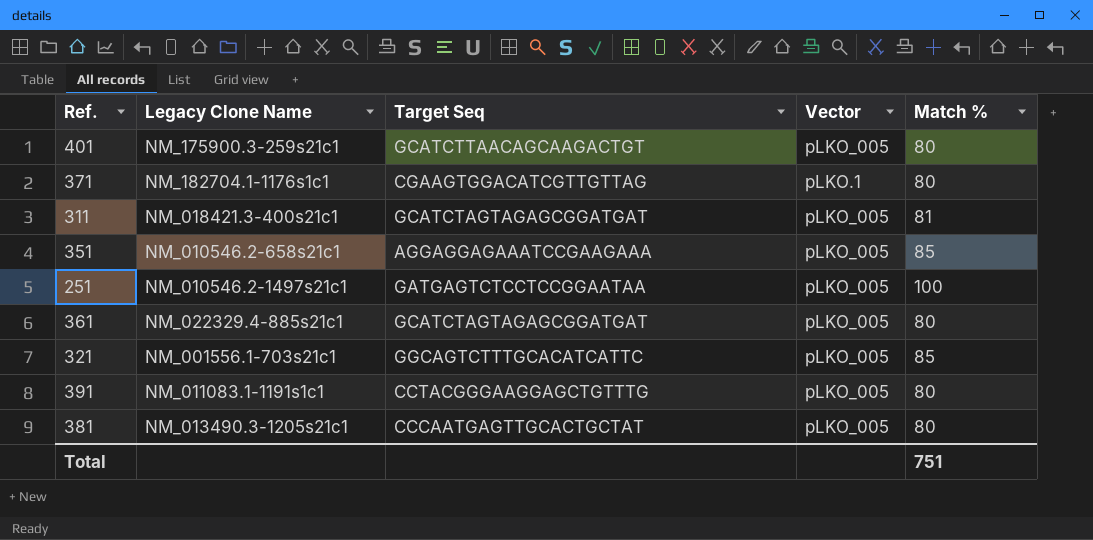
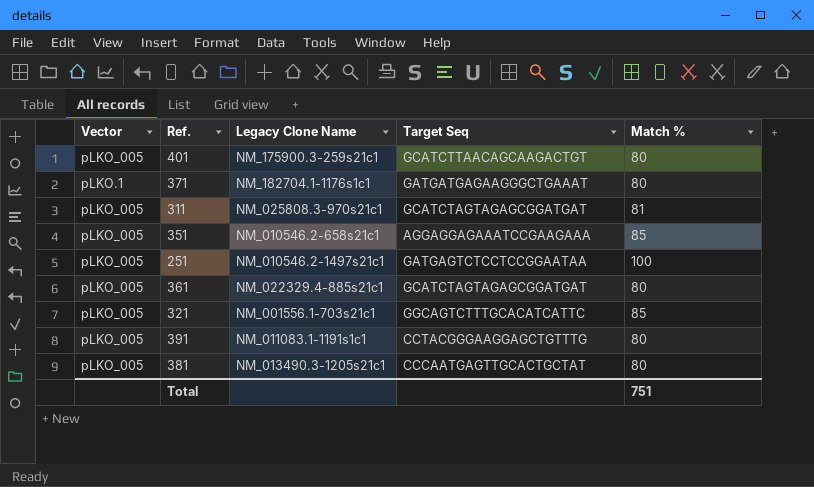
column Vector | position: 4 -> 1
371 | Target Seq: CGAAGTGGACATCGTTGTTAG -> GATGATGAGAAGGGCTGAAAT
311 | Legacy Clone Name: NM_018421.3-400s21c1 -> NM_025808.3-970s21c1

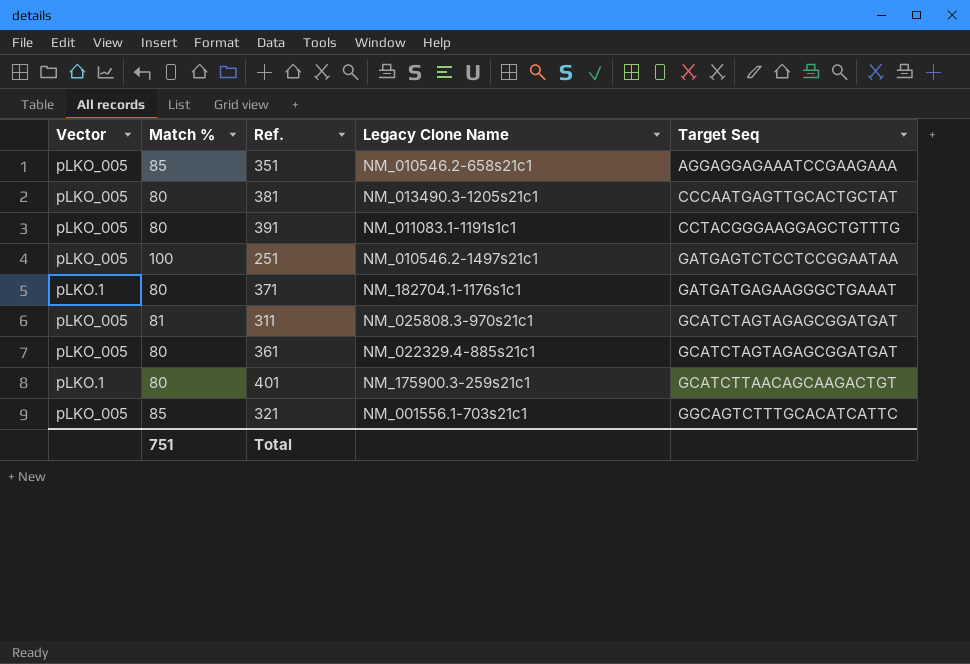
row order: none -> Target Seq ascending
column Match % | position: 5 -> 2
401 | Vector: pLKO_005 -> pLKO.1

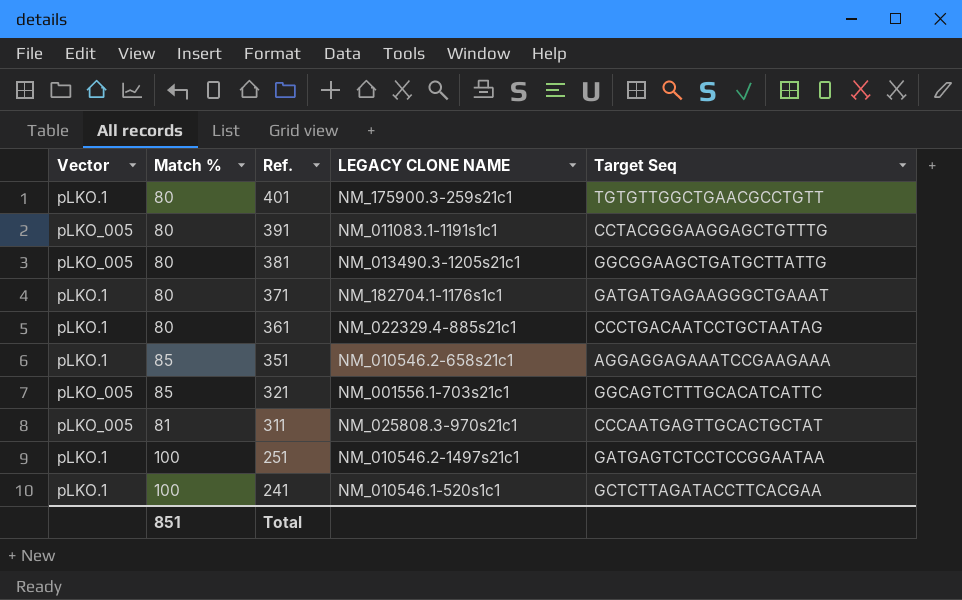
row order: Target Seq ascending -> Ref. descending
column name: Legacy Clone Name -> LEGACY CLONE NAME
401 | Target Seq: GCATCTTAACAGCAAGACTGT -> TGTGTTGGCTGAACGCCTGTT
381 | Target Seq: CCCAATGAGTTGCACTGCTAT -> GGCGGAAGCTGATGCTTATTG
361 | Vector: pLKO_005 -> pLKO.1
361 | Target Seq: GCATCTAGTAGAGCGGATGAT -> CCCTGACAATCCTGCTAATAG
351 | Vector: pLKO_005 -> pLKO.1
311 | Target Seq: GCATCTAGTAGAGCGGATGAT -> CCCAATGAGTTGCACTGCTAT
251 | Vector: pLKO_005 -> pLKO.1
row 241: none -> pLKO.1 | 100 | NM_010546.1-520s1c1 | GCTCTTAGATACCTTCACGAA
Total | Match %: 751 -> 851

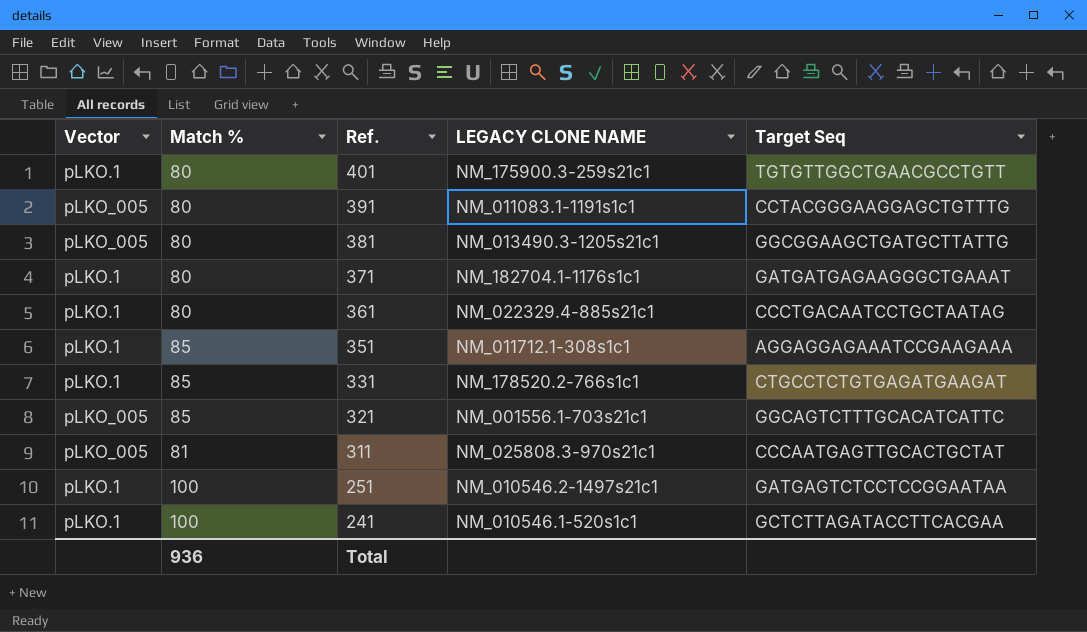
351 | LEGACY CLONE NAME: NM_010546.2-658s21c1 -> NM_011712.1-308s1c1
row 331: none -> pLKO.1 | 85 | NM_178520.2-766s1c1 | CTGCCTCTGTGAGATGAAGAT
Total | Match %: 851 -> 936

